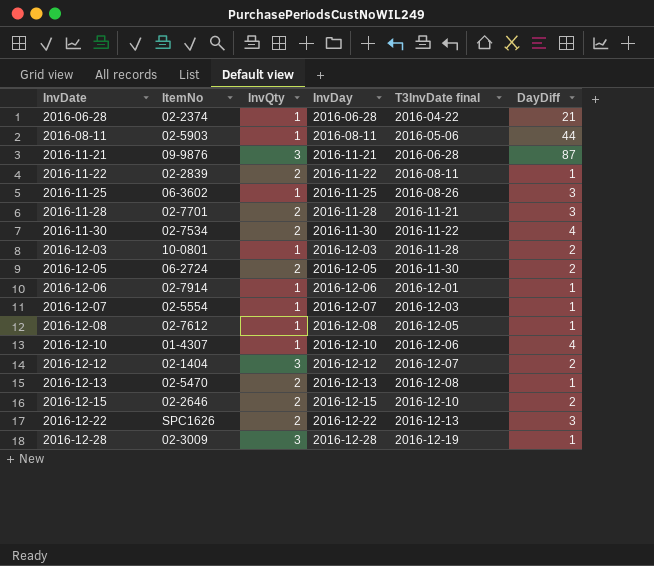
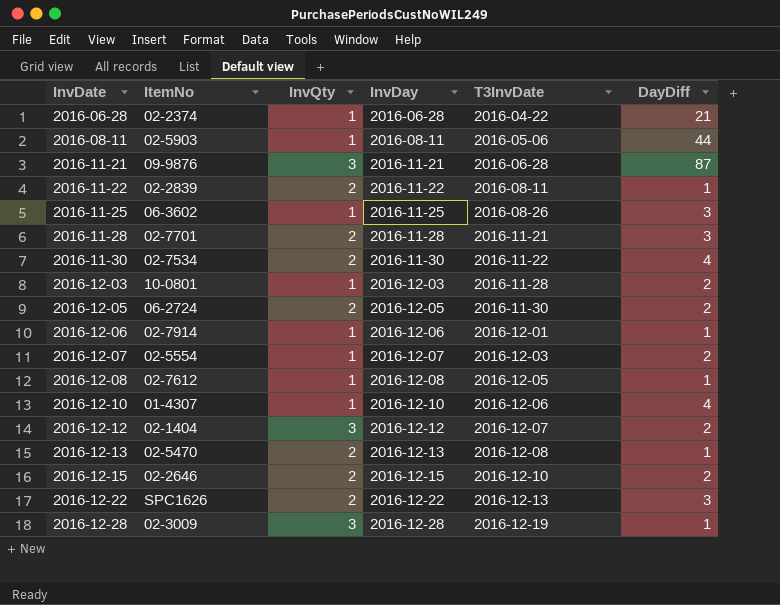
column name: T3InvDate final -> T3InvDate
2016-12-07 | DayDiff: 1 -> 2

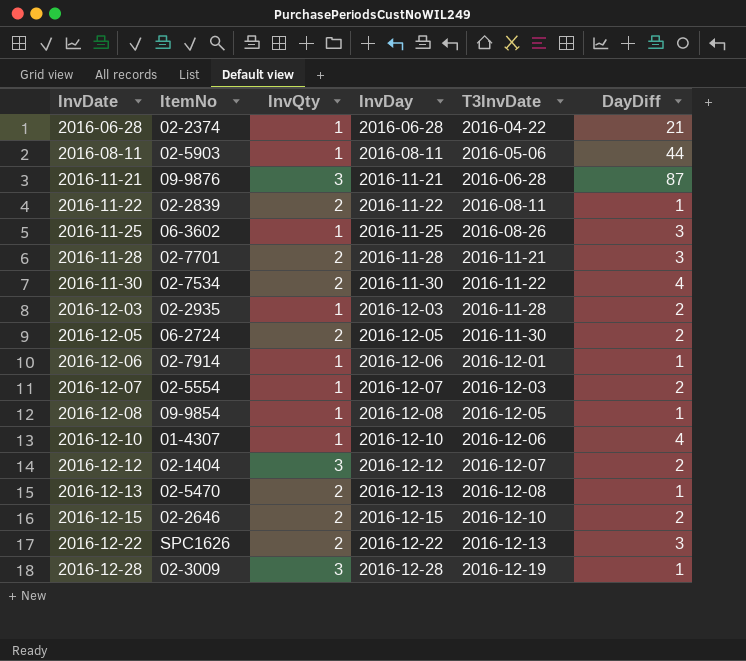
2016-12-03 | ItemNo: 10-0801 -> 02-2935
2016-12-08 | ItemNo: 02-7612 -> 09-9854

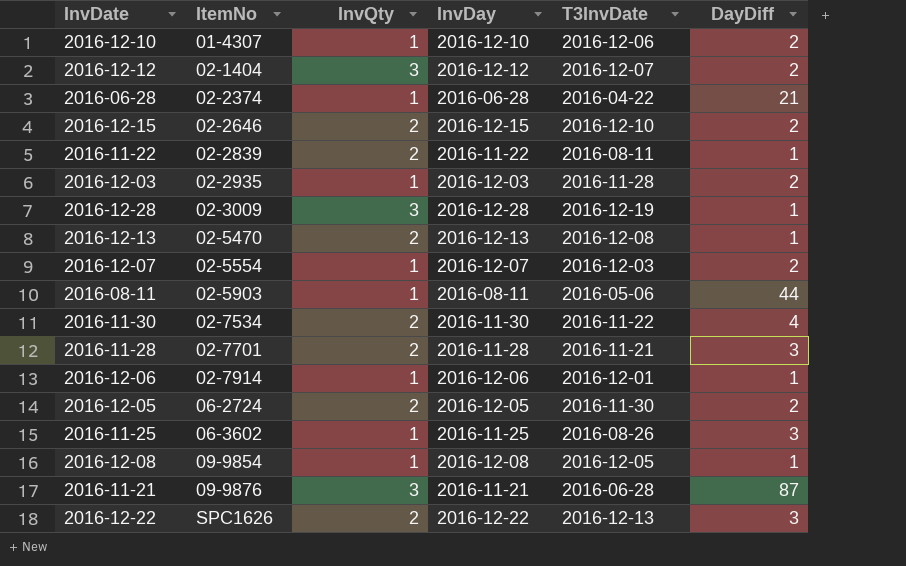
row order: InvDate ascending -> ItemNo ascending
2016-12-10 | DayDiff: 4 -> 2

